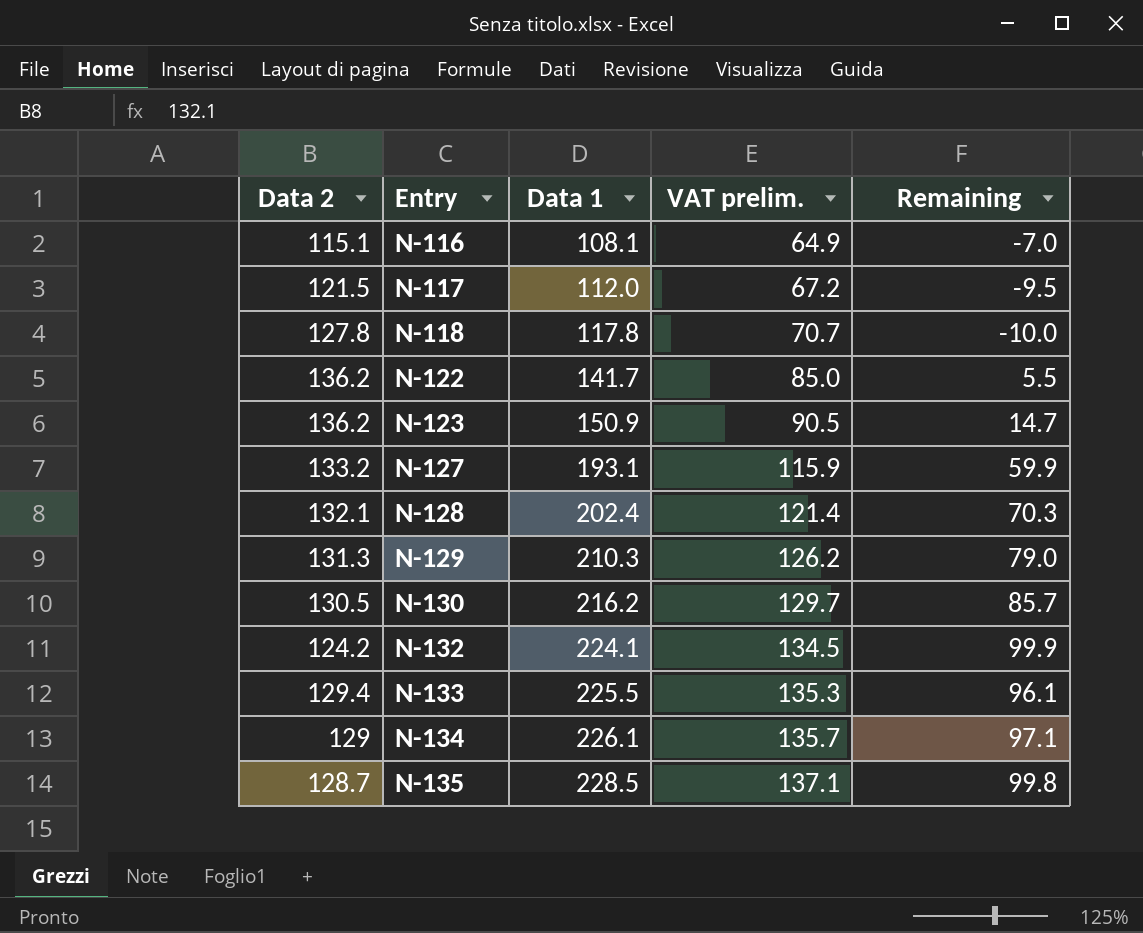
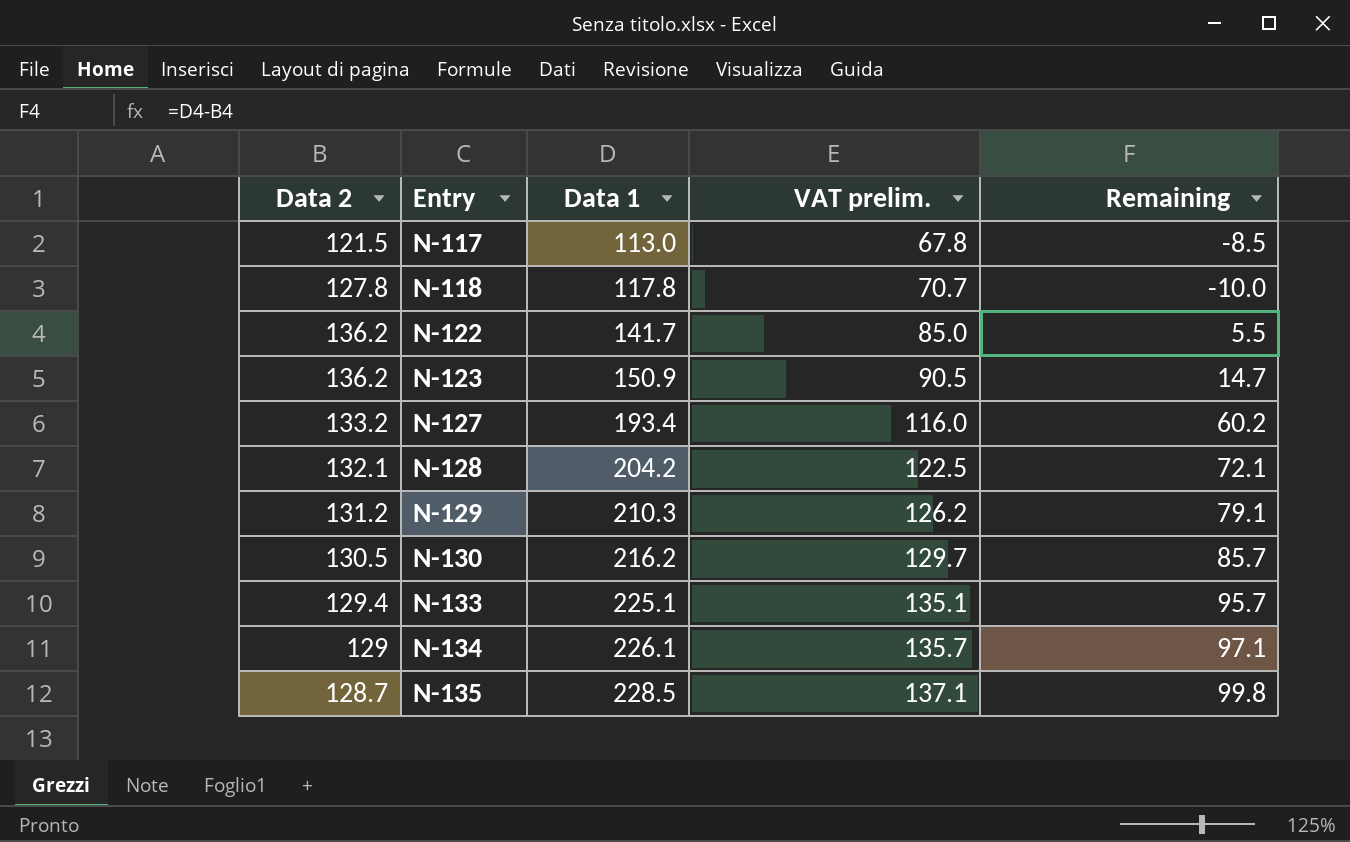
row N-116: 115.1 | 108.1 | 64.9 | -7.0 -> none
row N-132: 124.2 | 224.1 | 134.5 | 99.9 -> none
N-117 | Data 1: 112.0 -> 113.0
N-117 | VAT prelim.: 67.2 -> 67.8
N-117 | Remaining: -9.5 -> -8.5
N-127 | Data 1: 193.1 -> 193.4
N-127 | VAT prelim.: 115.9 -> 116.0
N-127 | Remaining: 59.9 -> 60.2
N-128 | Data 1: 202.4 -> 204.2
N-128 | VAT prelim.: 121.4 -> 122.5
N-128 | Remaining: 70.3 -> 72.1
N-129 | Data 2: 131.3 -> 131.2
N-129 | Remaining: 79.0 -> 79.1
N-133 | Data 1: 225.5 -> 225.1
N-133 | VAT prelim.: 135.3 -> 135.1
N-133 | Remaining: 96.1 -> 95.7

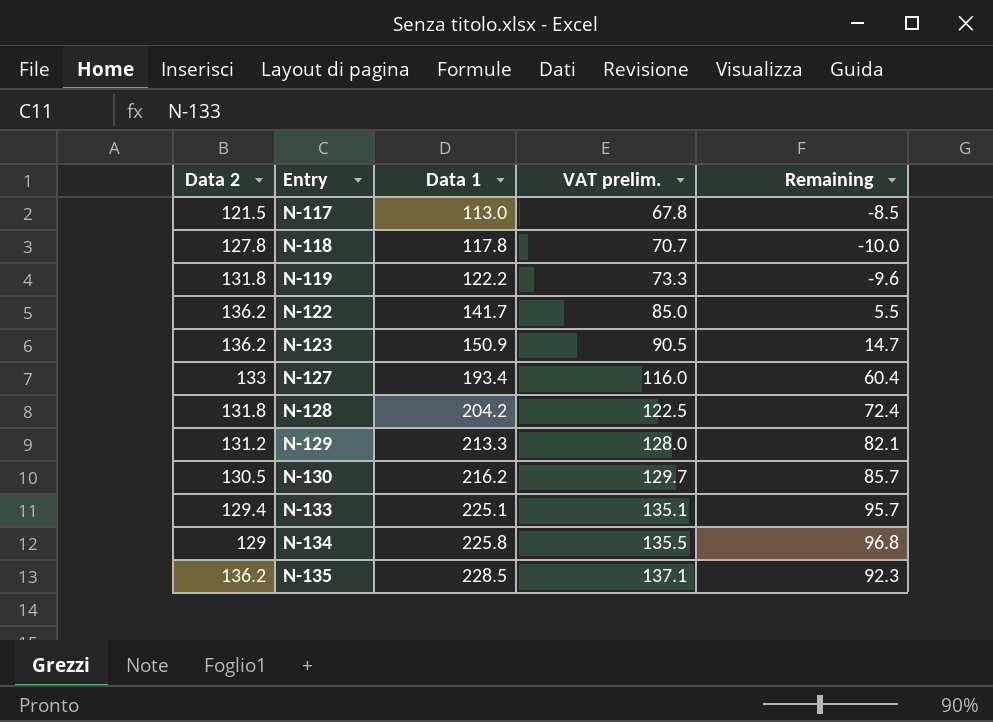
row N-119: none -> 131.8 | 122.2 | 73.3 | -9.6
N-127 | Data 2: 133.2 -> 133
N-127 | Remaining: 60.2 -> 60.4
N-128 | Data 2: 132.1 -> 131.8
N-128 | Remaining: 72.1 -> 72.4
N-129 | Data 1: 210.3 -> 213.3
N-129 | VAT prelim.: 126.2 -> 128.0
N-129 | Remaining: 79.1 -> 82.1
N-134 | Data 1: 226.1 -> 225.8
N-134 | VAT prelim.: 135.7 -> 135.5
N-134 | Remaining: 97.1 -> 96.8
N-135 | Data 2: 128.7 -> 136.2
N-135 | Remaining: 99.8 -> 92.3

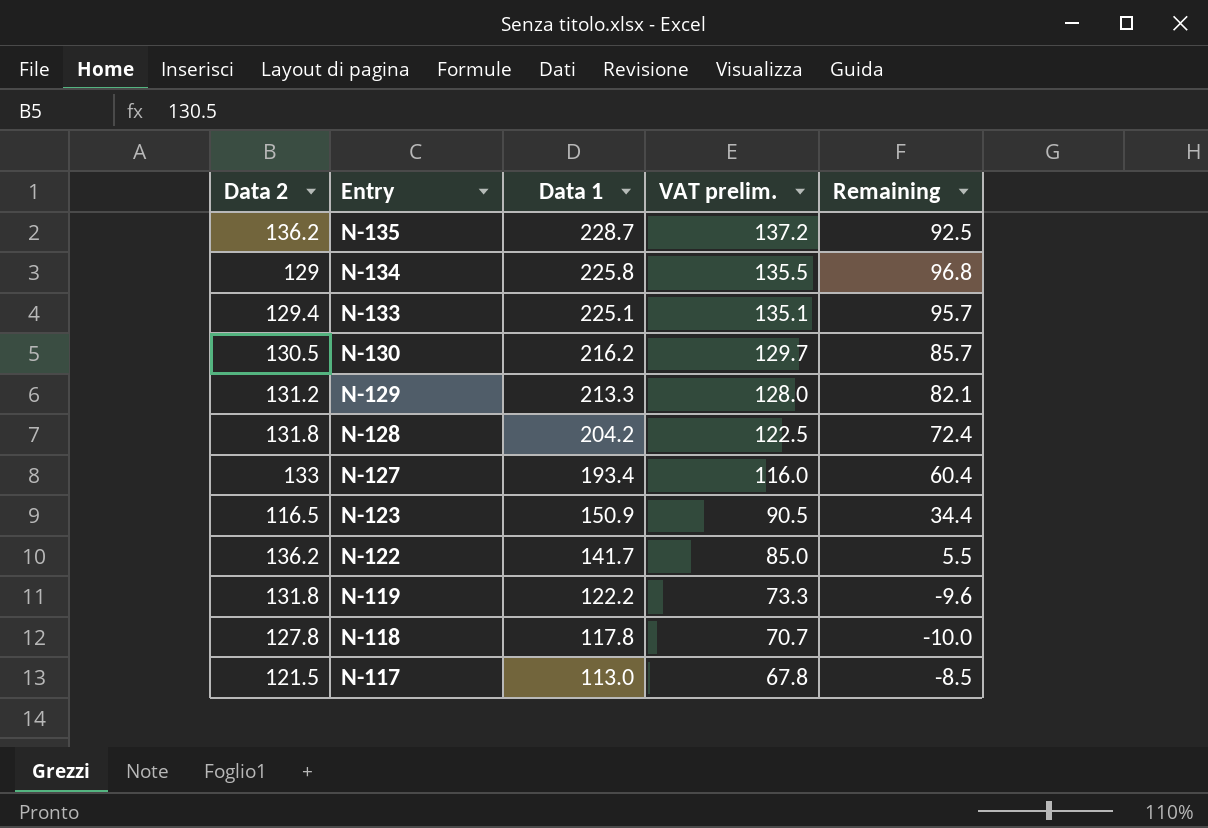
row order: Entry ascending -> Entry descending
N-135 | Data 1: 228.5 -> 228.7
N-135 | VAT prelim.: 137.1 -> 137.2
N-135 | Remaining: 92.3 -> 92.5
N-123 | Data 2: 136.2 -> 116.5
N-123 | Remaining: 14.7 -> 34.4

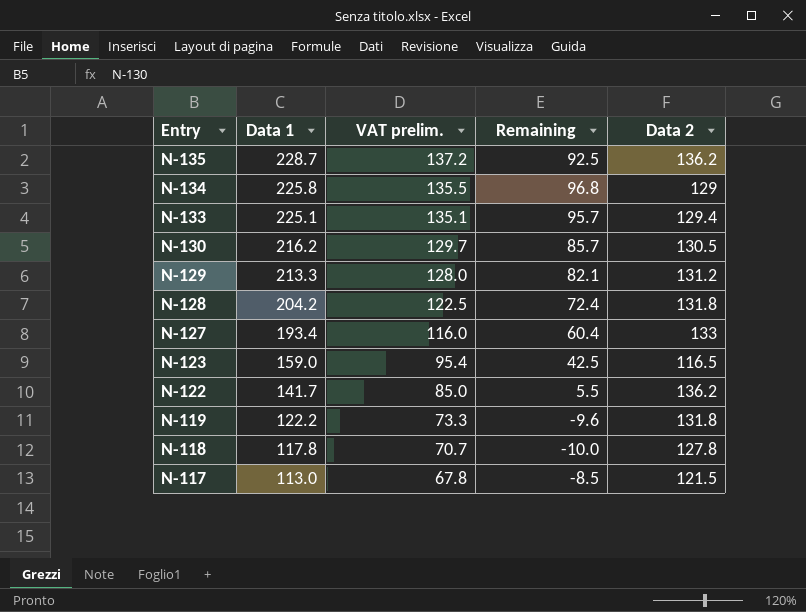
column Data 2 | position: 1 -> 5
N-123 | Data 1: 150.9 -> 159.0
N-123 | VAT prelim.: 90.5 -> 95.4
N-123 | Remaining: 34.4 -> 42.5

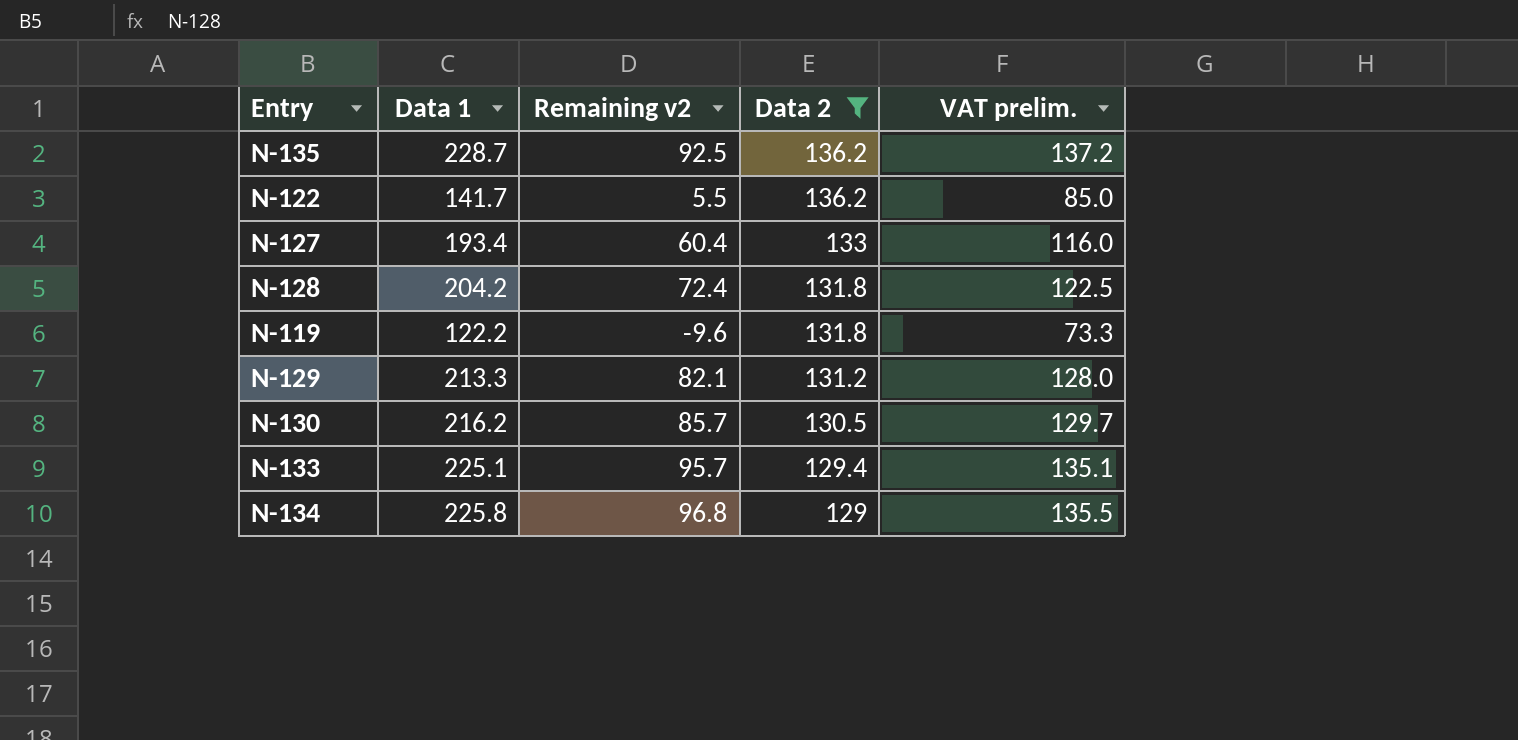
filter: none -> Data 2 >= 129
row order: Entry descending -> Data 2 descending
column name: Remaining -> Remaining v2
column VAT prelim. | position: 3 -> 5

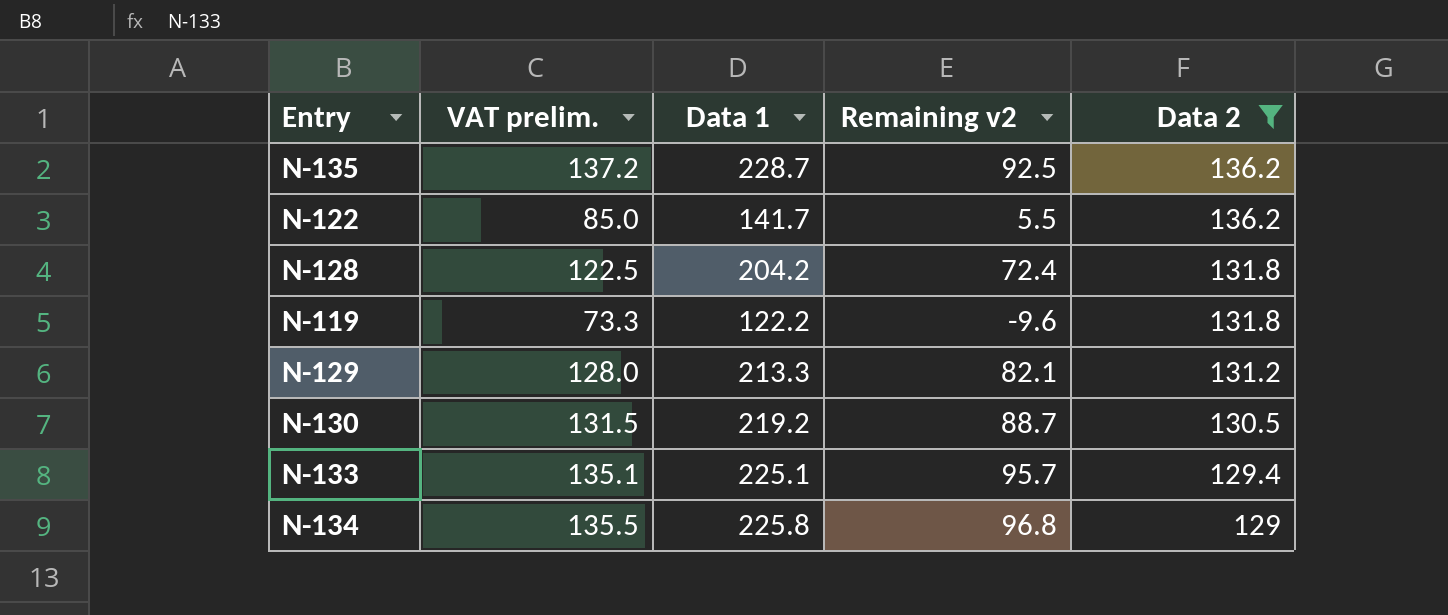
column VAT prelim. | position: 5 -> 2
row N-127: 193.4 | 60.4 | 133 | 116.0 -> none
N-130 | VAT prelim.: 129.7 -> 131.5
N-130 | Data 1: 216.2 -> 219.2
N-130 | Remaining v2: 85.7 -> 88.7

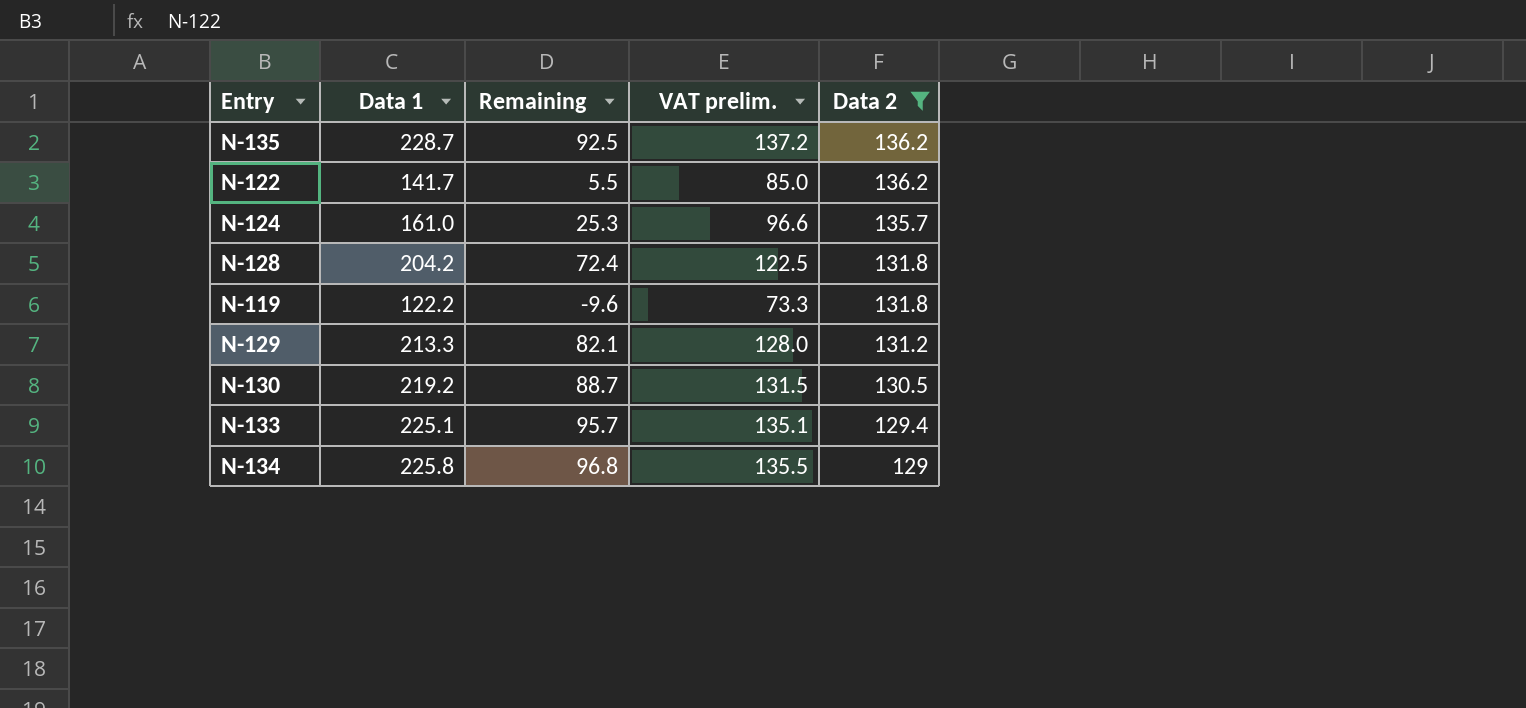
column name: Remaining v2 -> Remaining
column VAT prelim. | position: 2 -> 4
row N-124: none -> 161.0 | 25.3 | 96.6 | 135.7

